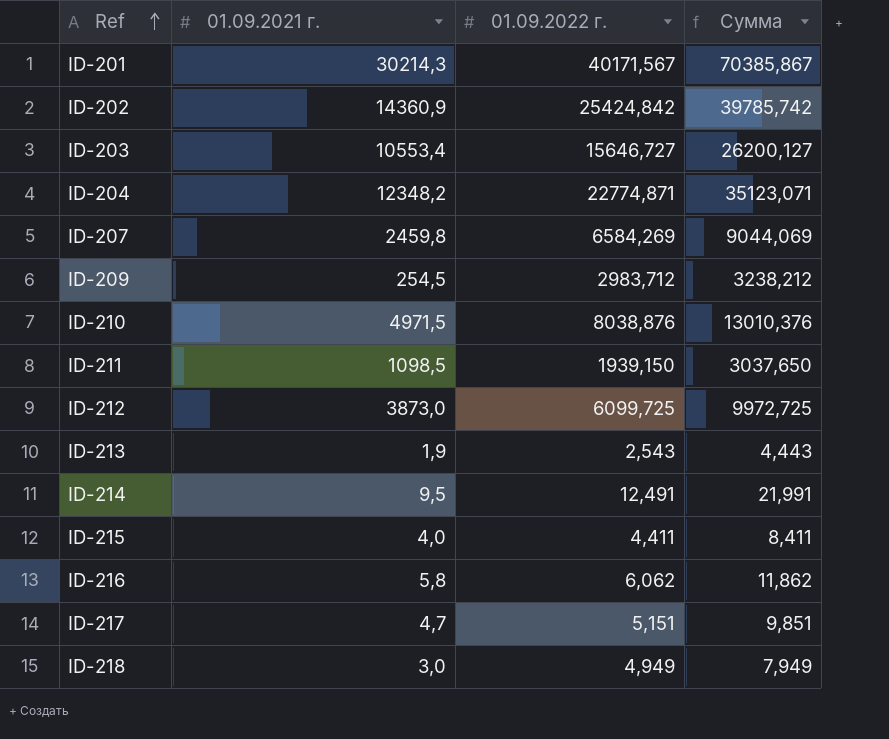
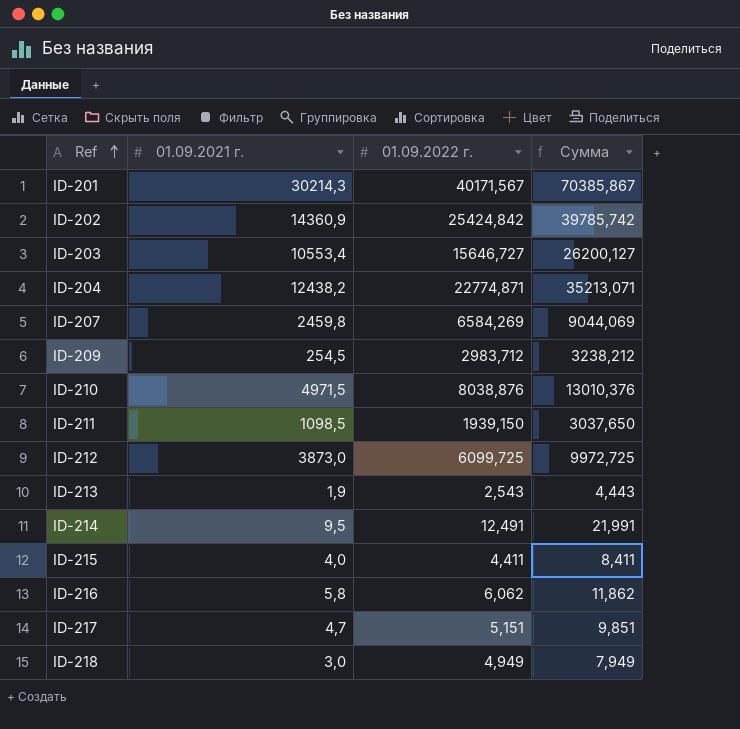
ID-204 | 01.09.2021 г.: 12348,2 -> 12438,2
ID-204 | Сумма: 35123,071 -> 35213,071

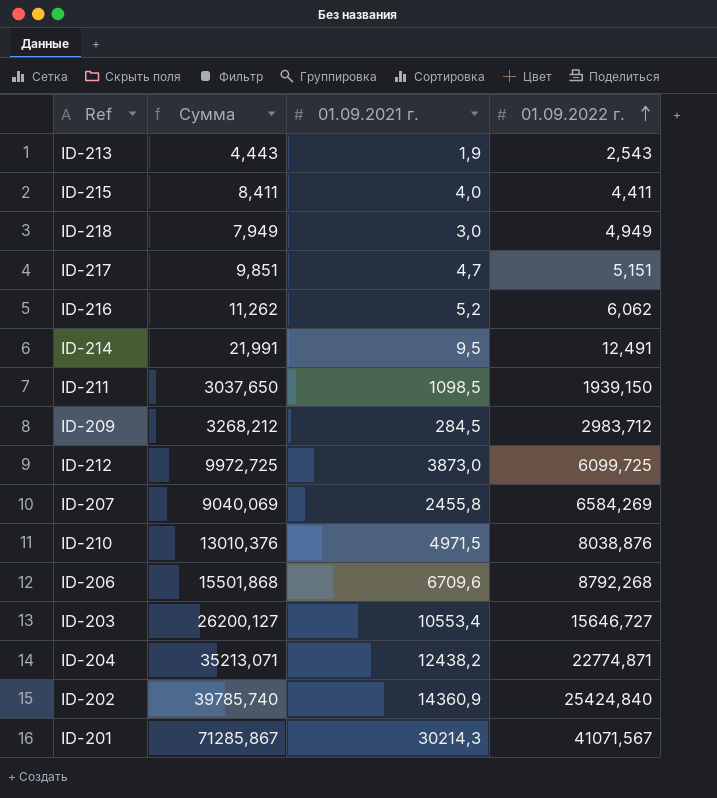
row order: Ref ascending -> 01.09.2022 г. ascending
column Сумма | position: 4 -> 2
ID-216 | Сумма: 11,862 -> 11,262
ID-216 | 01.09.2021 г.: 5,8 -> 5,2
ID-209 | Сумма: 3238,212 -> 3268,212
ID-209 | 01.09.2021 г.: 254,5 -> 284,5
ID-207 | Сумма: 9044,069 -> 9040,069
ID-207 | 01.09.2021 г.: 2459,8 -> 2455,8
row ID-206: none -> 15501,868 | 6709,6 | 8792,268
ID-202 | Сумма: 39785,742 -> 39785,740
ID-202 | 01.09.2022 г.: 25424,842 -> 25424,840
ID-201 | Сумма: 70385,867 -> 71285,867
ID-201 | 01.09.2022 г.: 40171,567 -> 41071,567

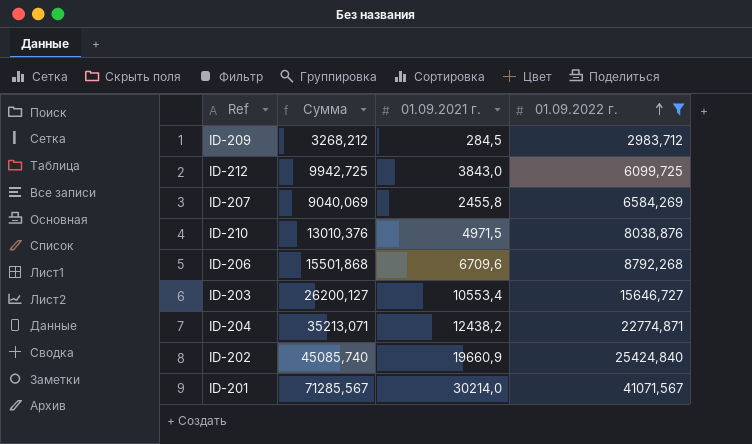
filter: none -> 01.09.2022 г. >= 2983,712
ID-212 | Сумма: 9972,725 -> 9942,725
ID-212 | 01.09.2021 г.: 3873,0 -> 3843,0
ID-202 | Сумма: 39785,740 -> 45085,740
ID-202 | 01.09.2021 г.: 14360,9 -> 19660,9
ID-201 | Сумма: 71285,867 -> 71285,567
ID-201 | 01.09.2021 г.: 30214,3 -> 30214,0

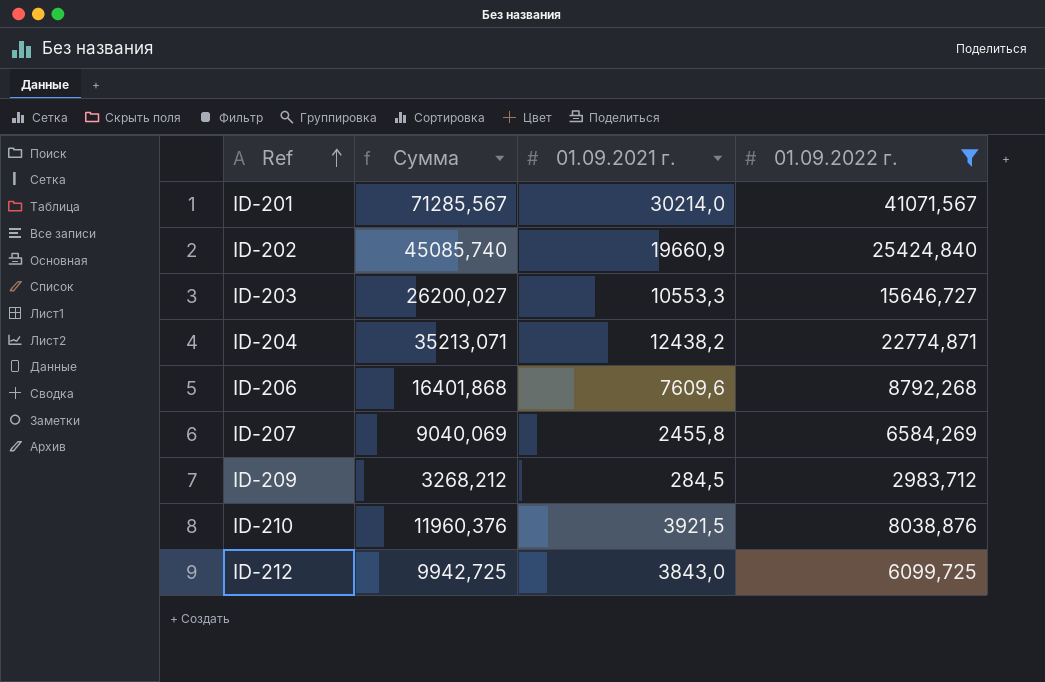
row order: 01.09.2022 г. ascending -> Ref ascending
ID-203 | Сумма: 26200,127 -> 26200,027
ID-203 | 01.09.2021 г.: 10553,4 -> 10553,3
ID-206 | Сумма: 15501,868 -> 16401,868
ID-206 | 01.09.2021 г.: 6709,6 -> 7609,6
ID-210 | Сумма: 13010,376 -> 11960,376
ID-210 | 01.09.2021 г.: 4971,5 -> 3921,5

